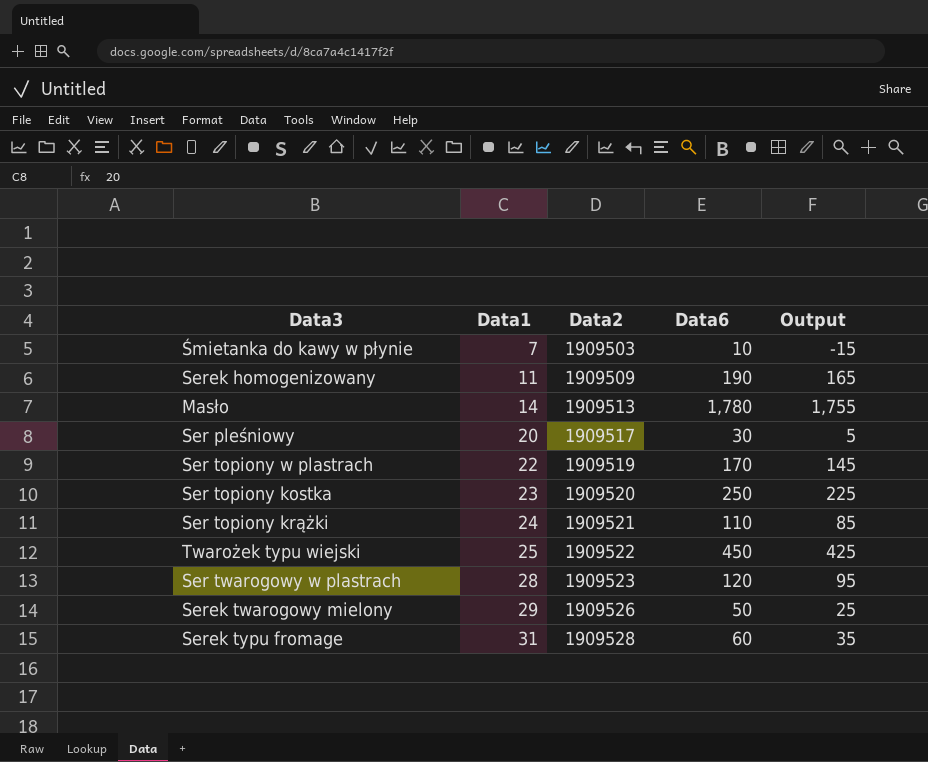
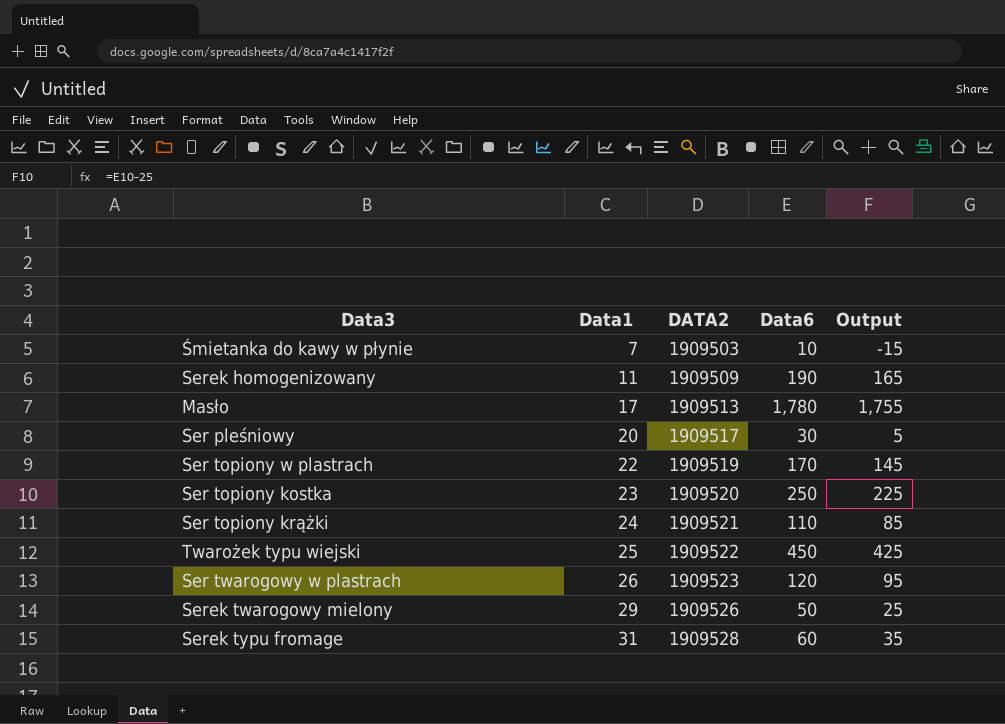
column name: Data2 -> DATA2
Masło | Data1: 14 -> 17
Ser twarogowy w plastrach | Data1: 28 -> 26

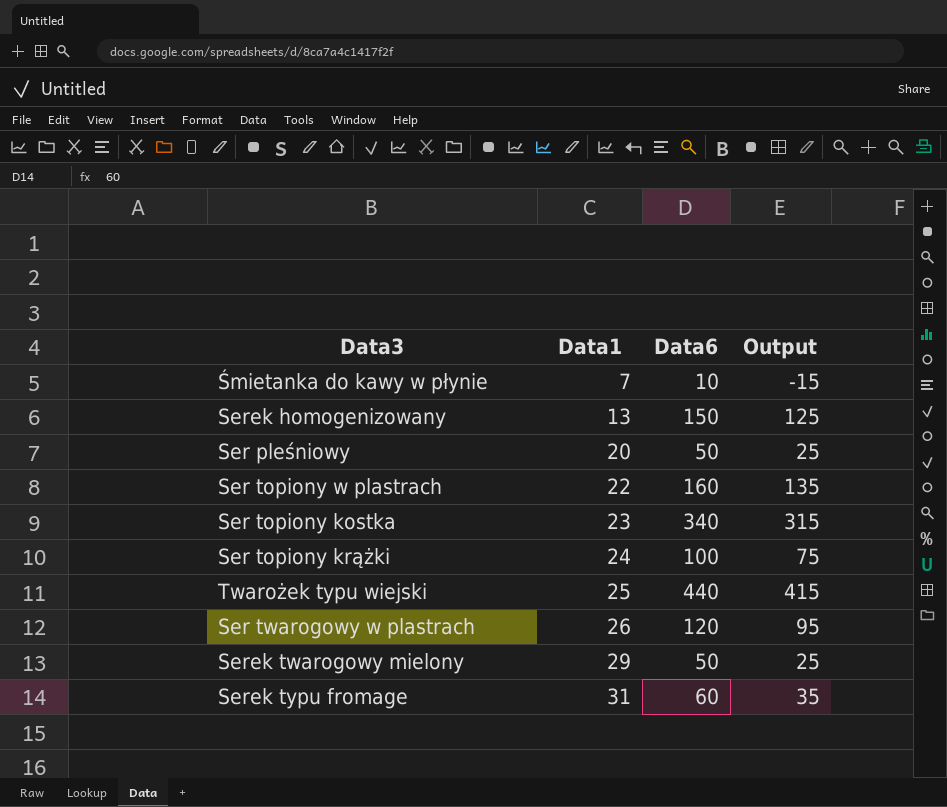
column DATA2 | position: 3 -> none
row Masło: 17 | 1909513 | 1,780 | 1,755 -> none
Serek homogenizowany | Data1: 11 -> 13
Serek homogenizowany | Data6: 190 -> 150
Serek homogenizowany | Output: 165 -> 125
Ser pleśniowy | Data6: 30 -> 50
Ser pleśniowy | Output: 5 -> 25
Ser topiony w plastrach | Data6: 170 -> 160
Ser topiony w plastrach | Output: 145 -> 135
Ser topiony kostka | Data6: 250 -> 340
Ser topiony kostka | Output: 225 -> 315
Ser topiony krążki | Data6: 110 -> 100
Ser topiony krążki | Output: 85 -> 75
Twarożek typu wiejski | Data6: 450 -> 440
Twarożek typu wiejski | Output: 425 -> 415

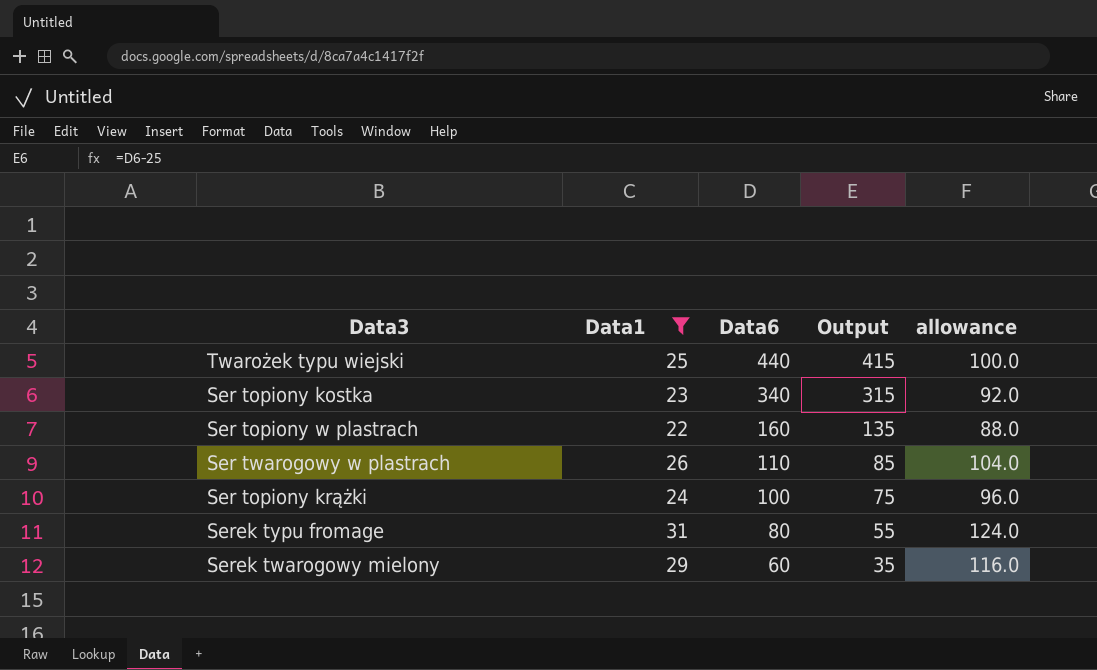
filter: none -> Data1 >= 22
row order: Data1 ascending -> Data6 descending
column allowance | formula: none -> [Data1] * 4
Ser twarogowy w plastrach | Data6: 120 -> 110
Ser twarogowy w plastrach | Output: 95 -> 85
Serek typu fromage | Data6: 60 -> 80
Serek typu fromage | Output: 35 -> 55
Serek twarogowy mielony | Data6: 50 -> 60
Serek twarogowy mielony | Output: 25 -> 35

